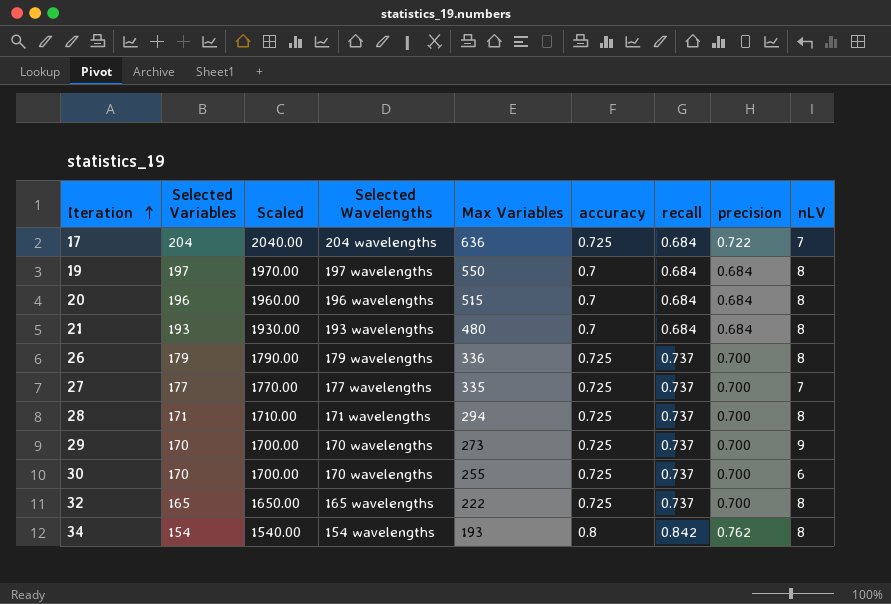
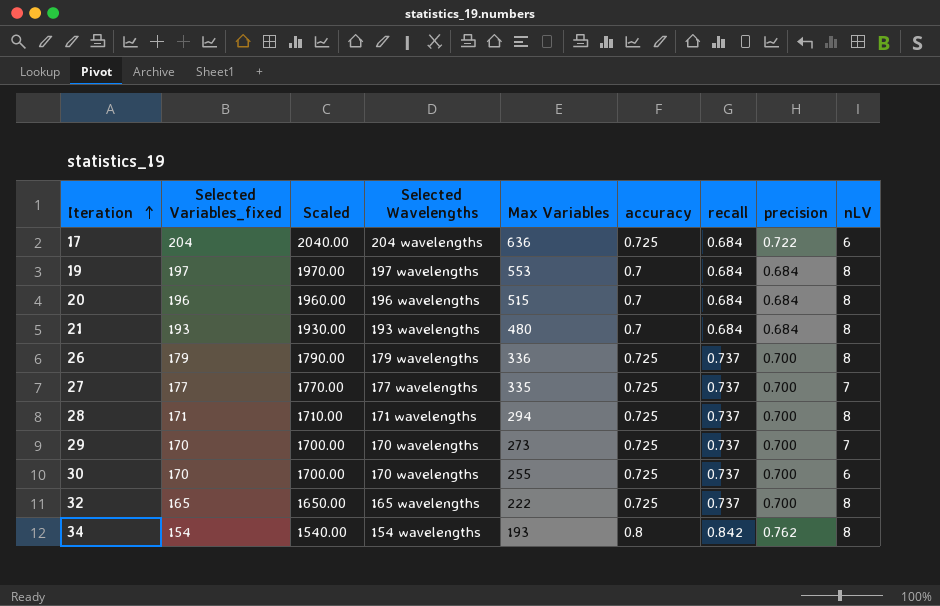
column name: Selected Variables -> Selected Variables_fixed
17 | nLV: 7 -> 6
19 | Max Variables: 550 -> 553
29 | nLV: 9 -> 7

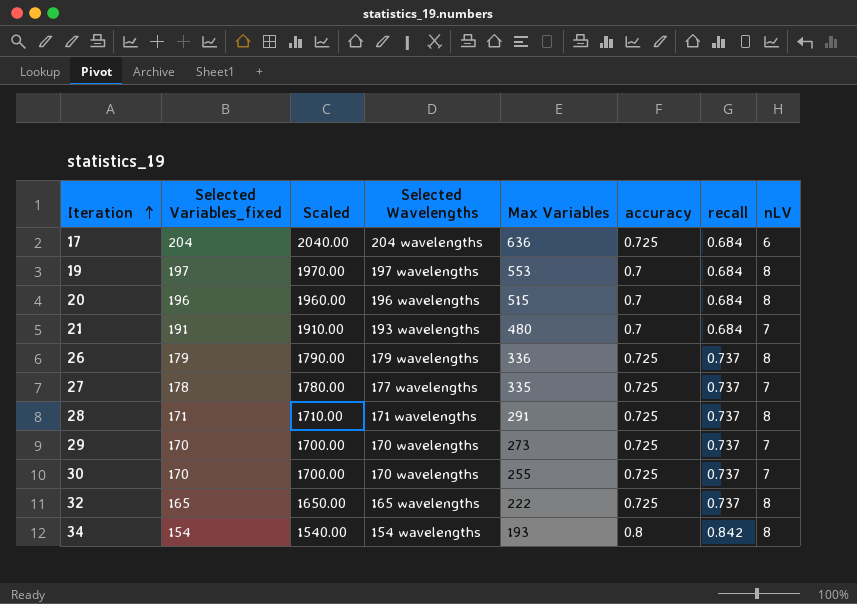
column precision | position: 8 -> none
21 | Selected Variables_fixed: 193 -> 191
21 | Scaled: 1930.00 -> 1910.00
21 | nLV: 8 -> 7
27 | Selected Variables_fixed: 177 -> 178
27 | Scaled: 1770.00 -> 1780.00
28 | Max Variables: 294 -> 291
30 | nLV: 6 -> 7

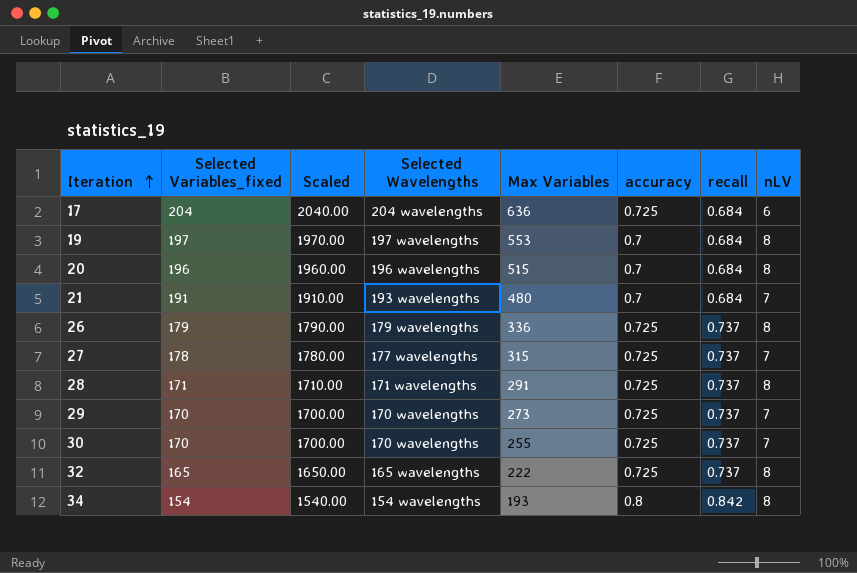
27 | Max Variables: 335 -> 315

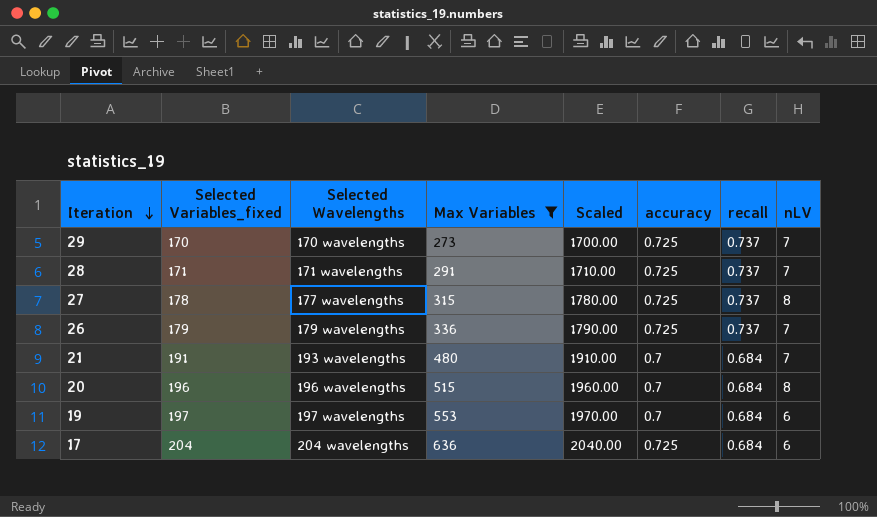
filter: none -> Max Variables >= 273
row order: Iteration ascending -> Iteration descending
column Scaled | position: 3 -> 5
28 | nLV: 8 -> 7
27 | nLV: 7 -> 8
26 | nLV: 8 -> 7
19 | nLV: 8 -> 6

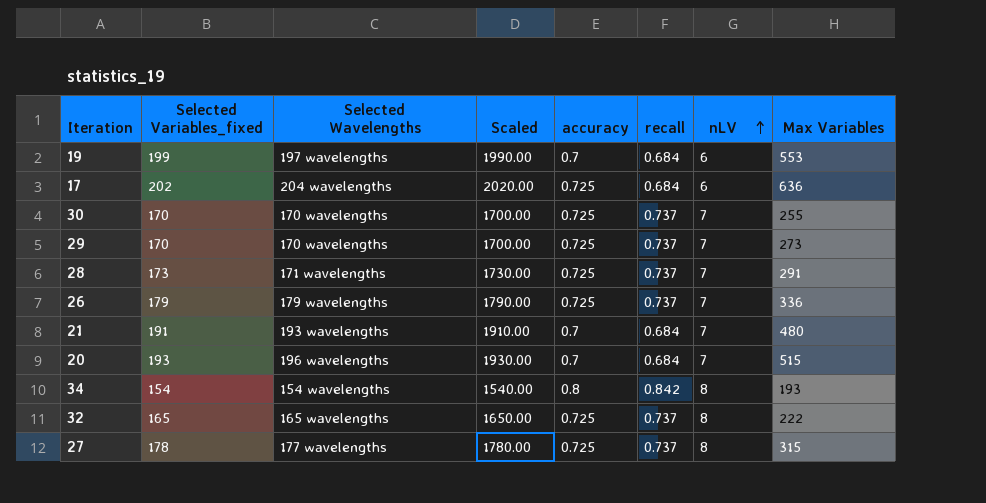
filter: Max Variables >= 273 -> none
row order: Iteration descending -> nLV ascending
column Max Variables | position: 4 -> 8
19 | Selected Variables_fixed: 197 -> 199
19 | Scaled: 1970.00 -> 1990.00
17 | Selected Variables_fixed: 204 -> 202
17 | Scaled: 2040.00 -> 2020.00
28 | Selected Variables_fixed: 171 -> 173
28 | Scaled: 1710.00 -> 1730.00
20 | Selected Variables_fixed: 196 -> 193
20 | Scaled: 1960.00 -> 1930.00
20 | nLV: 8 -> 7

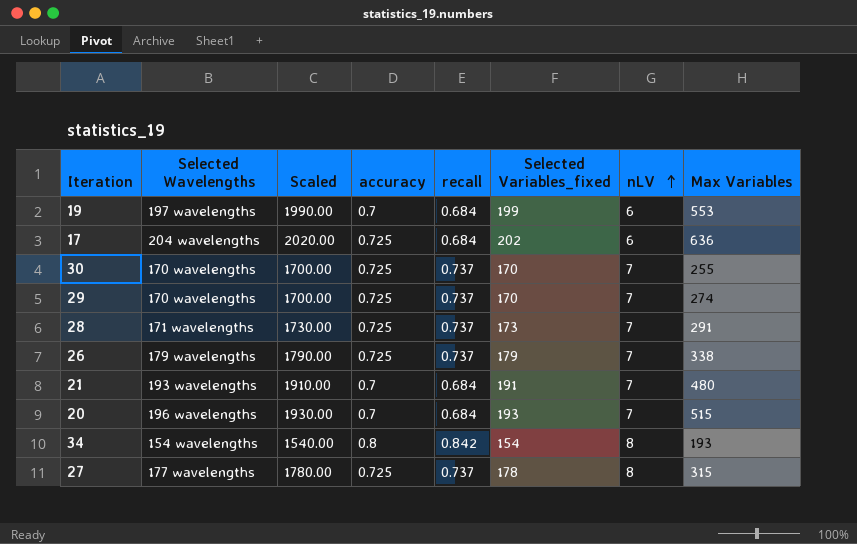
column Selected Variables_fixed | position: 2 -> 6
row 32: 165 | 165 wavelengths | 1650.00 | 0.725 | 0.737 | 8 | 222 -> none
29 | Max Variables: 273 -> 274
26 | Max Variables: 336 -> 338

